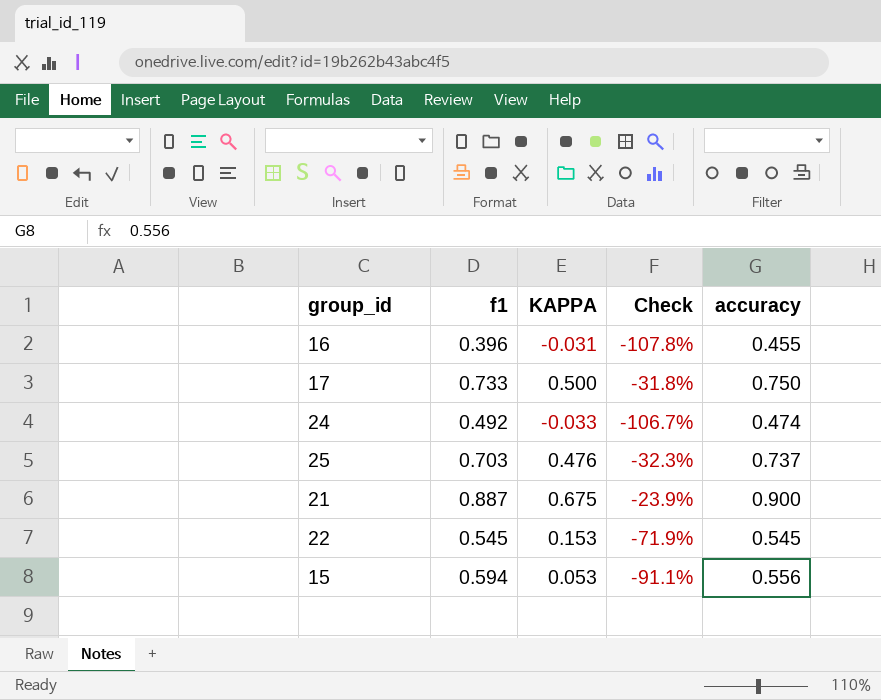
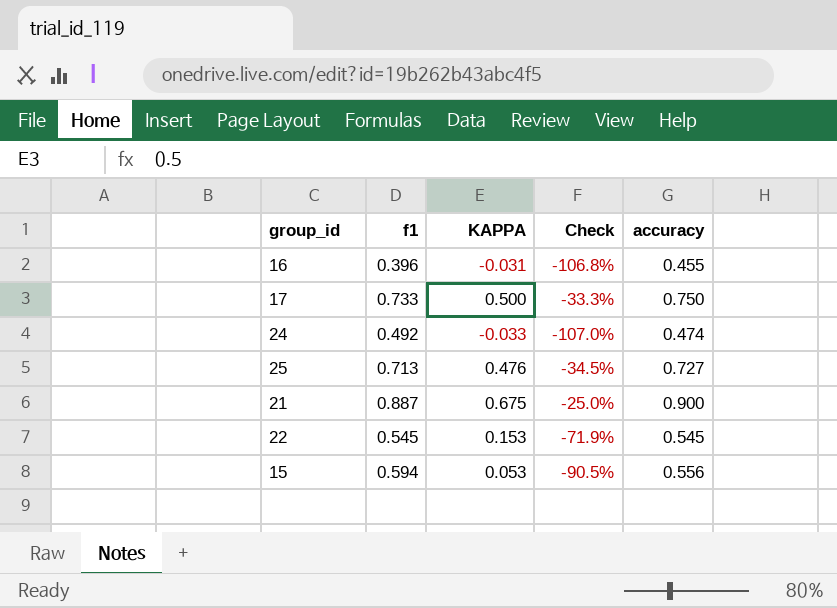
column Check | formula: ([KAPPA] - [f1]) / [f1] -> ([KAPPA] - [accuracy]) / [accuracy]
25 | f1: 0.703 -> 0.713
25 | accuracy: 0.737 -> 0.727

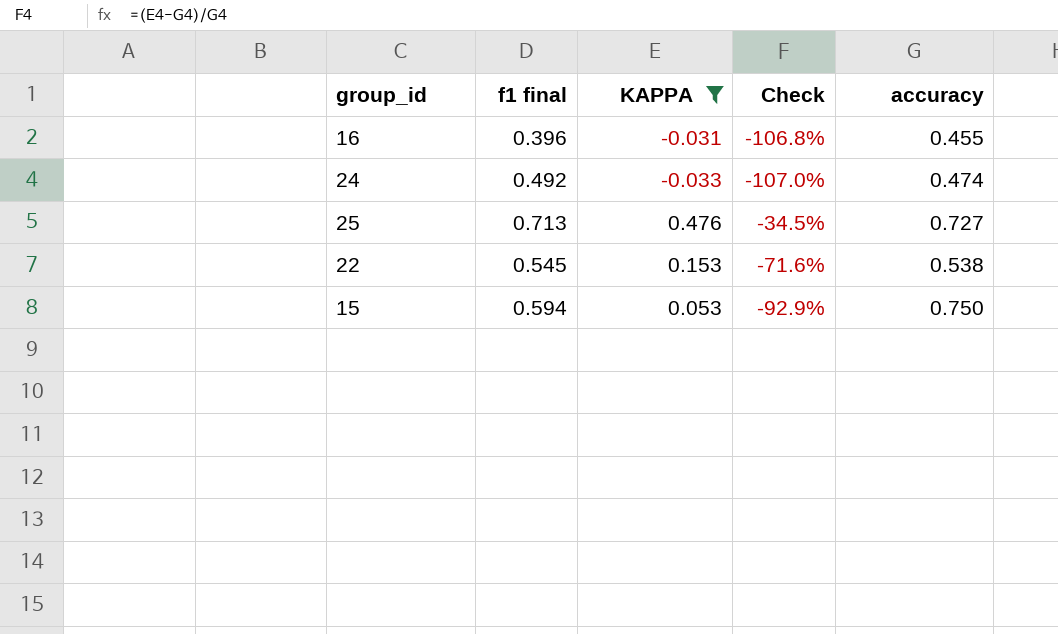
filter: none -> KAPPA <= 0.476
column name: f1 -> f1 final
22 | Check: -71.9% -> -71.6%
22 | accuracy: 0.545 -> 0.538
15 | Check: -90.5% -> -92.9%
15 | accuracy: 0.556 -> 0.750

